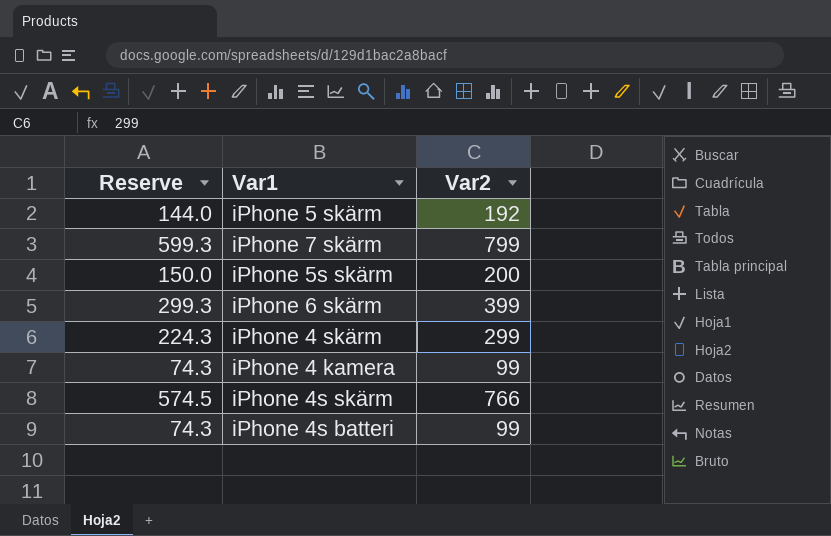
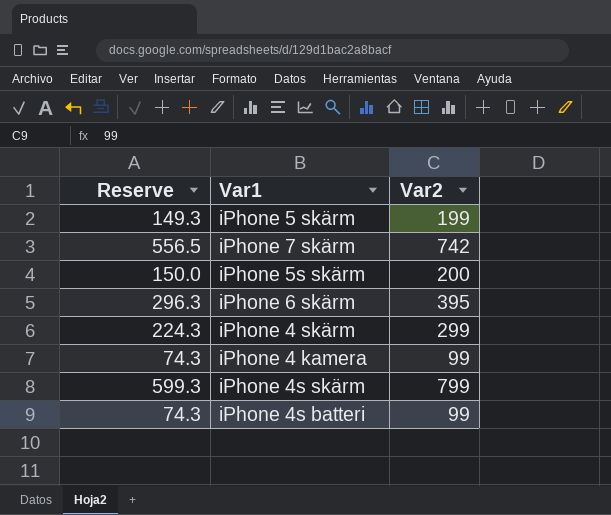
iPhone 5 skärm | Reserve: 144.0 -> 149.3
iPhone 5 skärm | Var2: 192 -> 199
iPhone 7 skärm | Reserve: 599.3 -> 556.5
iPhone 7 skärm | Var2: 799 -> 742
iPhone 6 skärm | Reserve: 299.3 -> 296.3
iPhone 6 skärm | Var2: 399 -> 395
iPhone 4s skärm | Reserve: 574.5 -> 599.3
iPhone 4s skärm | Var2: 766 -> 799

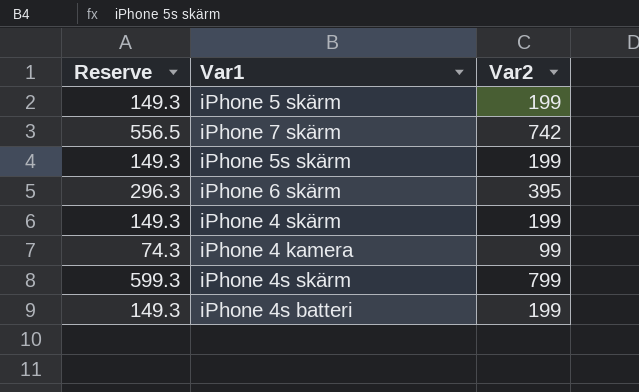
iPhone 5s skärm | Reserve: 150.0 -> 149.3
iPhone 5s skärm | Var2: 200 -> 199
iPhone 4 skärm | Reserve: 224.3 -> 149.3
iPhone 4 skärm | Var2: 299 -> 199
iPhone 4s batteri | Reserve: 74.3 -> 149.3
iPhone 4s batteri | Var2: 99 -> 199

